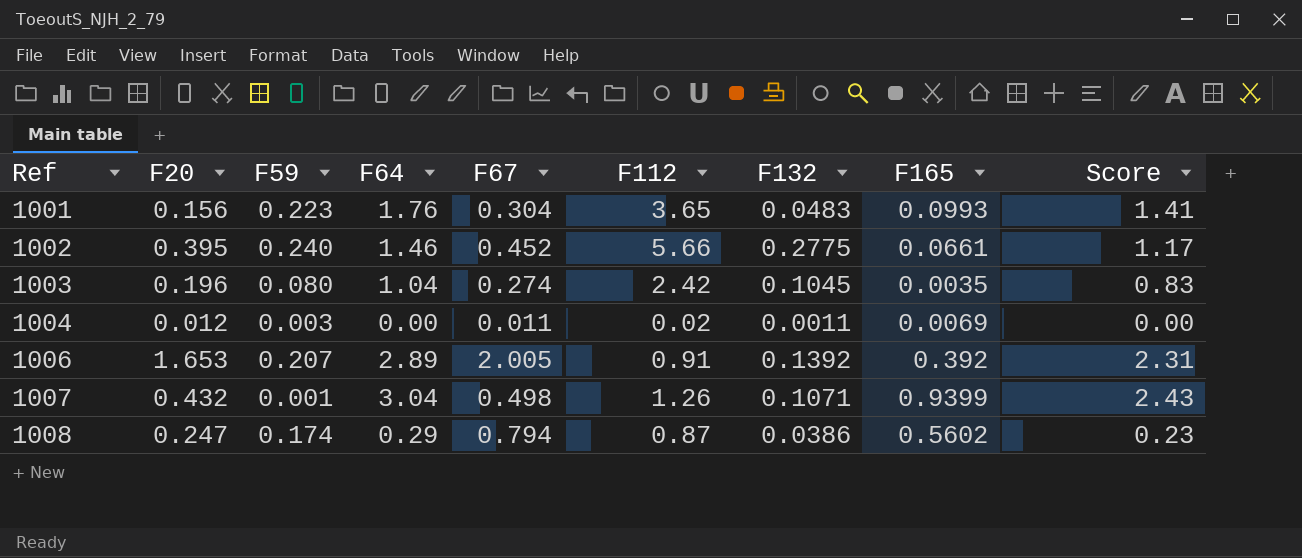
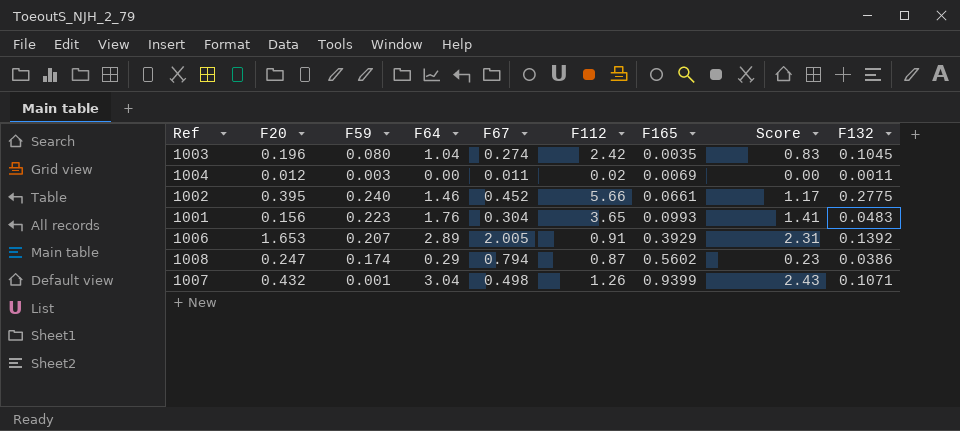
row order: Ref ascending -> F165 ascending
column F132 | position: 7 -> 9
1006 | F165: 0.392 -> 0.3929

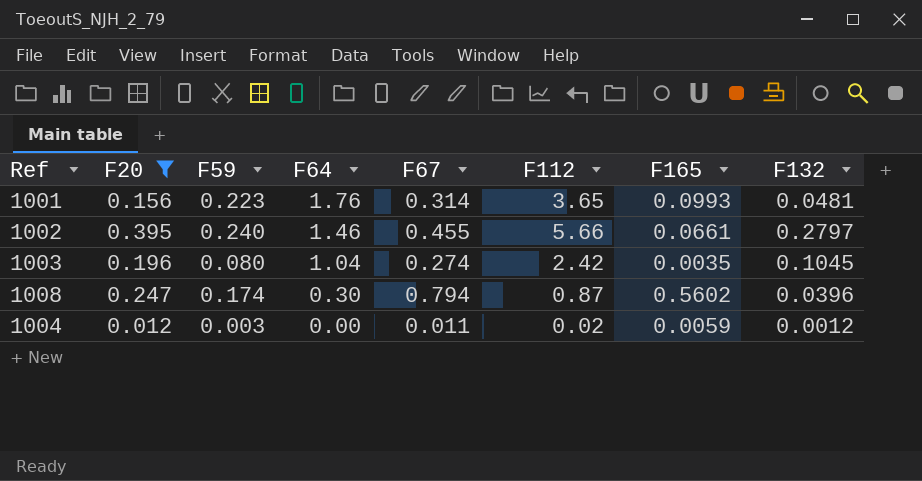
filter: none -> F20 <= 0.395
row order: F165 ascending -> F64 descending
column Score | formula: [F64] * 0.8 -> none
1001 | F67: 0.304 -> 0.314
1001 | F132: 0.0483 -> 0.0481
1002 | F67: 0.452 -> 0.455
1002 | F132: 0.2775 -> 0.2797
1008 | F64: 0.29 -> 0.30
1008 | F132: 0.0386 -> 0.0396
1004 | F165: 0.0069 -> 0.0059
1004 | F132: 0.0011 -> 0.0012

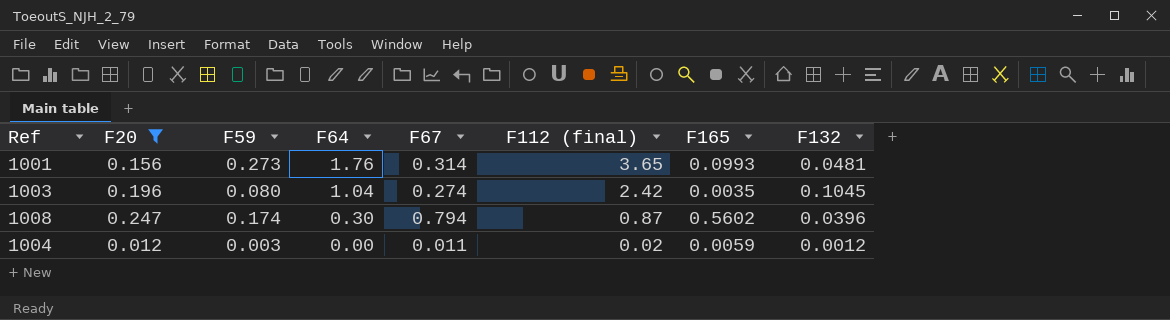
column name: F112 -> F112 (final)
row 1002: 0.395 | 0.240 | 1.46 | 0.455 | 5.66 | 0.0661 | 0.2797 -> none
1001 | F59: 0.223 -> 0.273

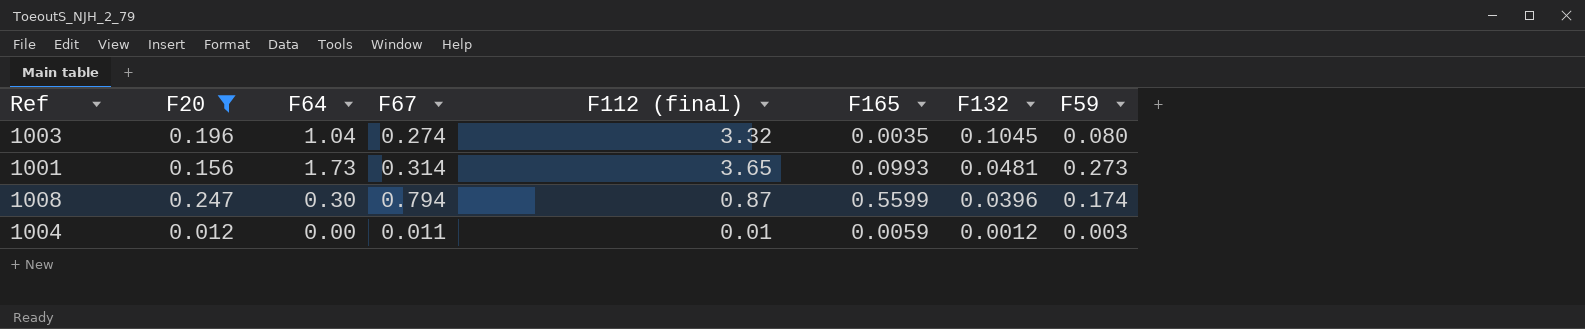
row order: F64 descending -> F132 descending
column F59 | position: 3 -> 8
1003 | F112 (final): 2.42 -> 3.32
1001 | F64: 1.76 -> 1.73
1008 | F165: 0.5602 -> 0.5599
1004 | F112 (final): 0.02 -> 0.01

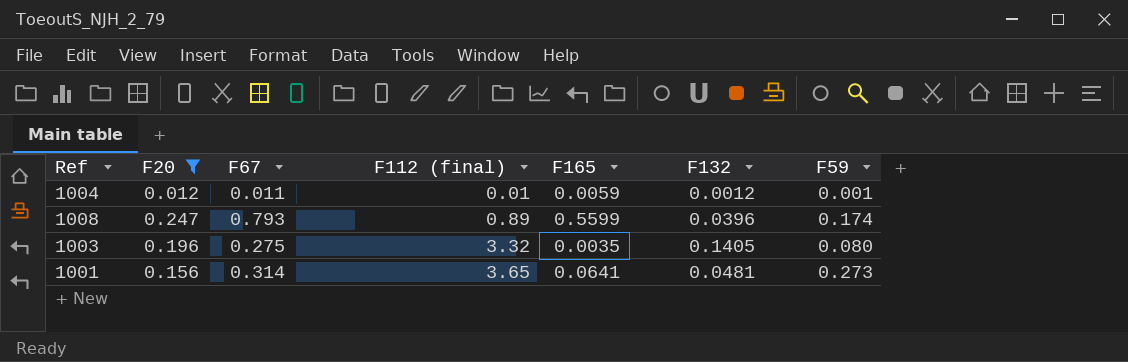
row order: F132 descending -> F112 (final) ascending
column F64 | position: 3 -> none
1004 | F59: 0.003 -> 0.001
1008 | F67: 0.794 -> 0.793
1008 | F112 (final): 0.87 -> 0.89
1003 | F67: 0.274 -> 0.275
1003 | F132: 0.1045 -> 0.1405
1001 | F165: 0.0993 -> 0.0641

